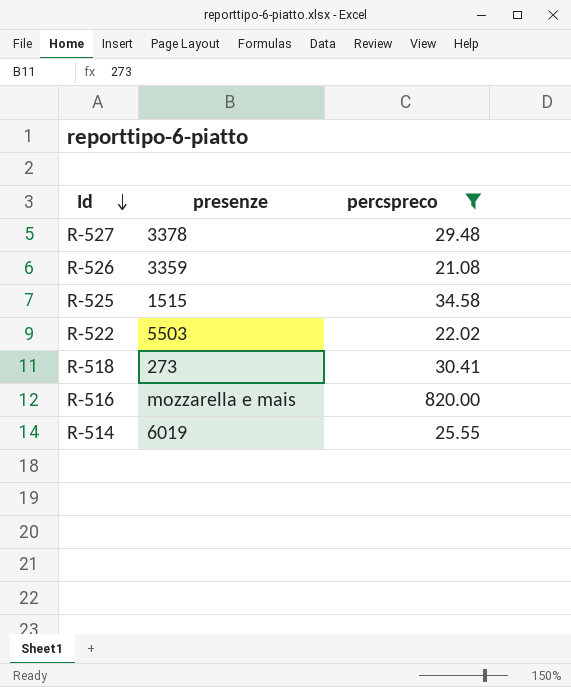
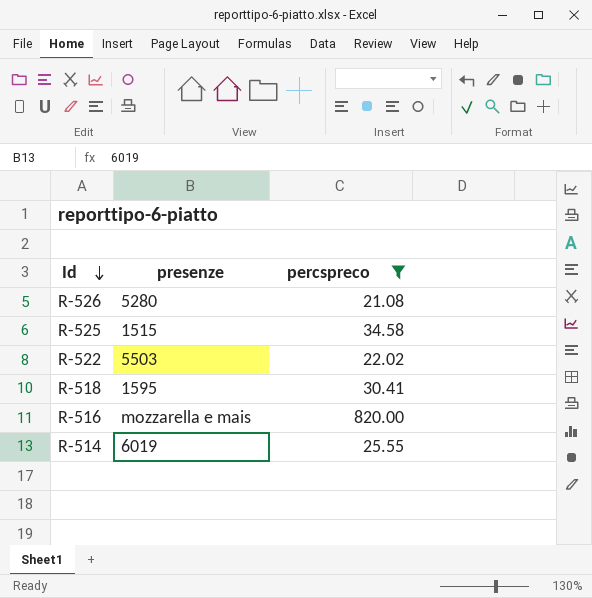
row R-527: 3378 | 29.48 -> none
R-526 | presenze: 3359 -> 5280
R-518 | presenze: 273 -> 1595

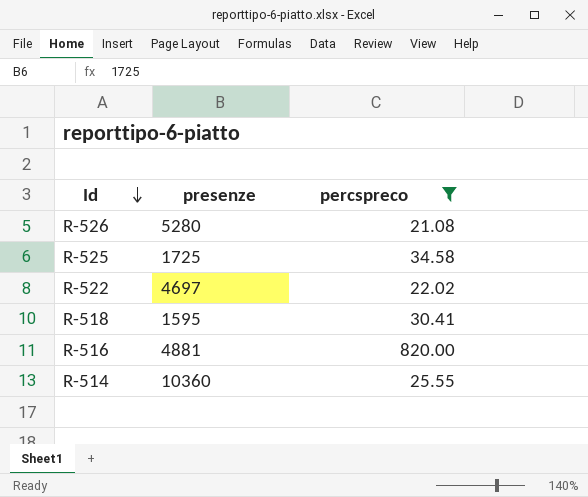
R-525 | presenze: 1515 -> 1725
R-522 | presenze: 5503 -> 4697
R-516 | presenze: mozzarella e mais -> 4881
R-514 | presenze: 6019 -> 10360

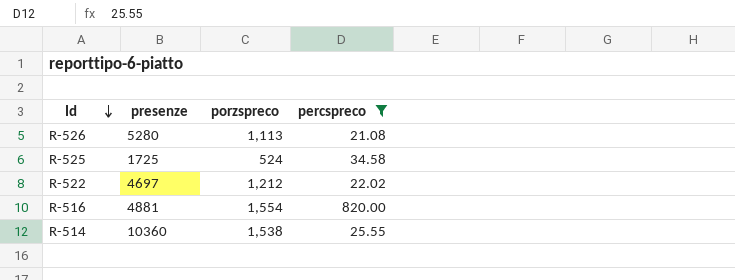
column porzspreco | position: none -> 3
row R-518: 1595 | 30.41 -> none

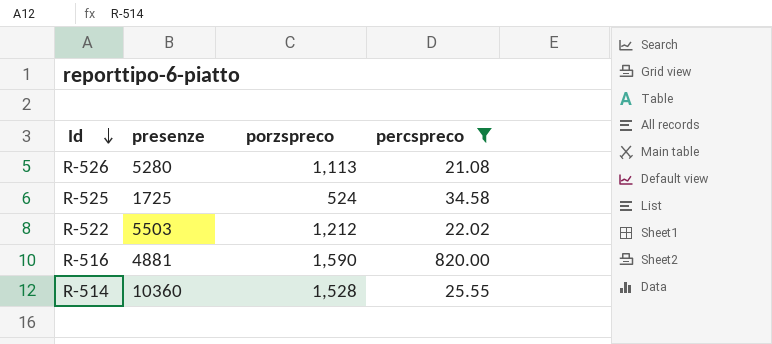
R-522 | presenze: 4697 -> 5503
R-516 | porzspreco: 1,554 -> 1,590
R-514 | porzspreco: 1,538 -> 1,528

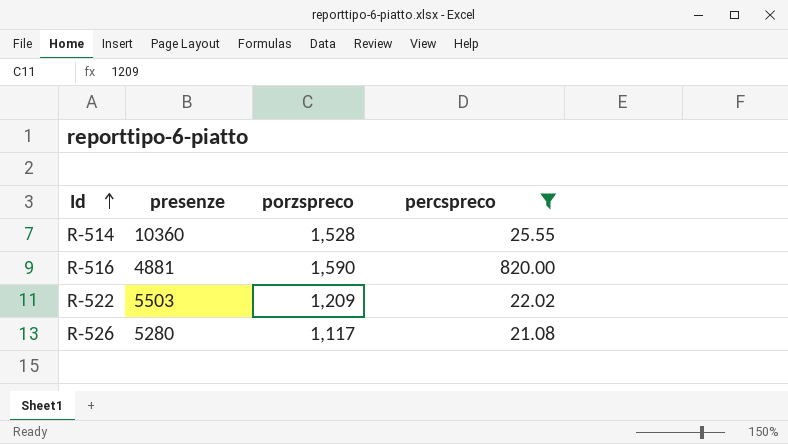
row order: Id descending -> Id ascending
row R-525: 1725 | 524 | 34.58 -> none
R-522 | porzspreco: 1,212 -> 1,209
R-526 | porzspreco: 1,113 -> 1,117

